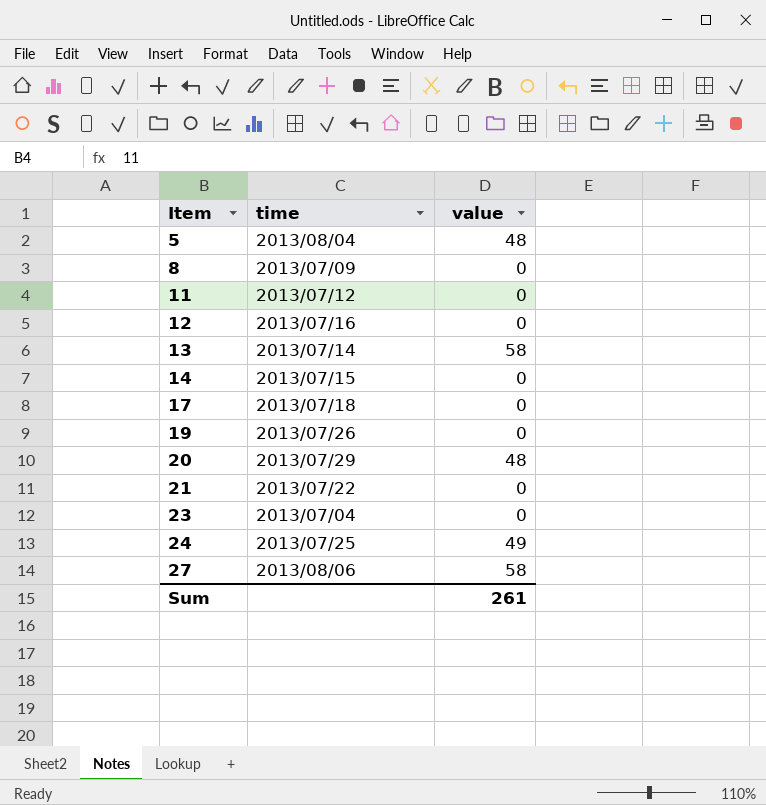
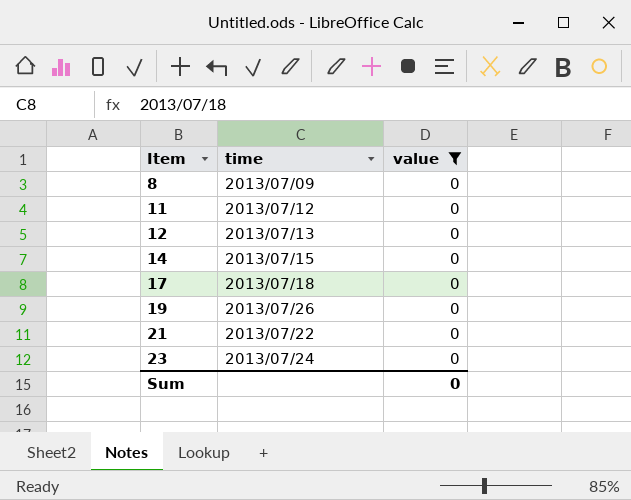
filter: none -> value = 0
12 | time: 2013/07/16 -> 2013/07/13
23 | time: 2013/07/04 -> 2013/07/24
Sum | value: 261 -> 0

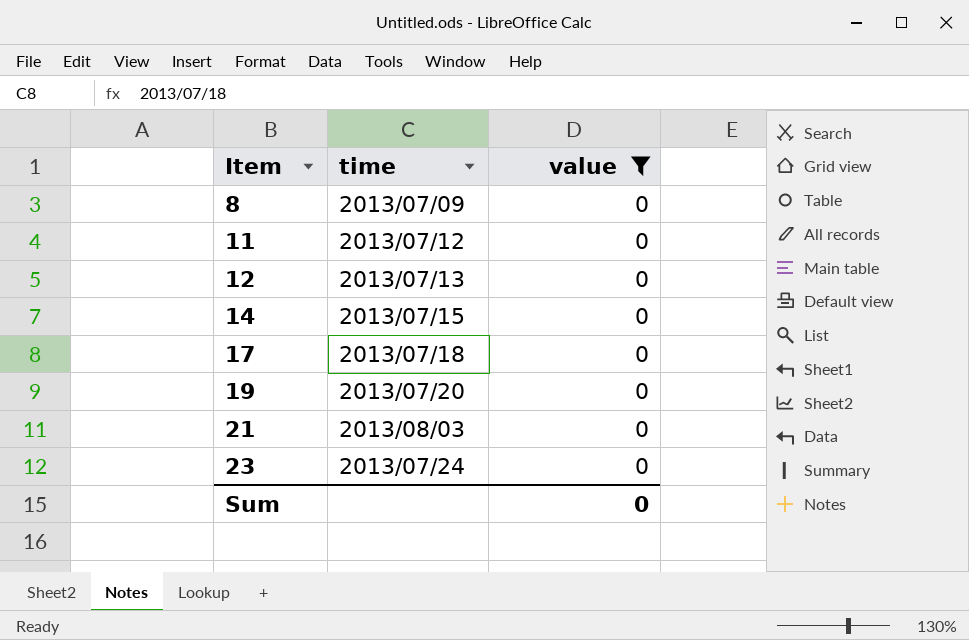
19 | time: 2013/07/26 -> 2013/07/20
21 | time: 2013/07/22 -> 2013/08/03

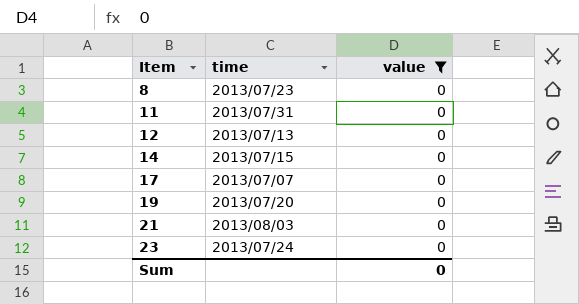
8 | time: 2013/07/09 -> 2013/07/23
11 | time: 2013/07/12 -> 2013/07/31
17 | time: 2013/07/18 -> 2013/07/07

